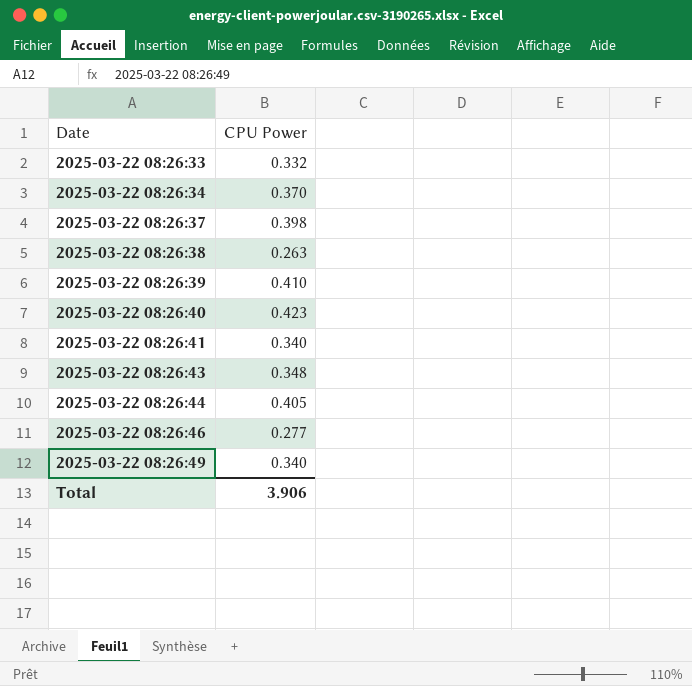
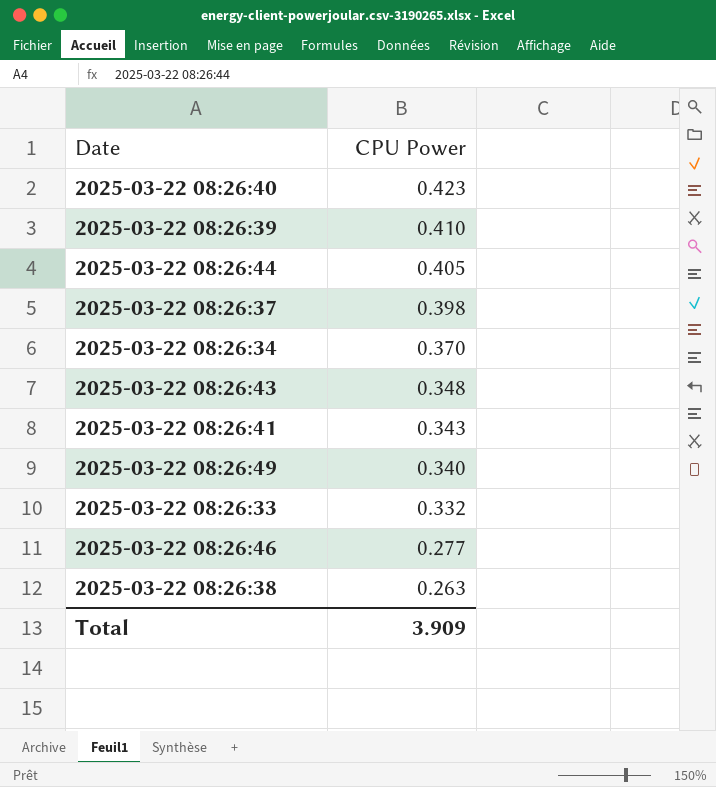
row order: Date ascending -> CPU Power descending
2025-03-22 08:26:41 | CPU Power: 0.340 -> 0.343
Total | CPU Power: 3.906 -> 3.909

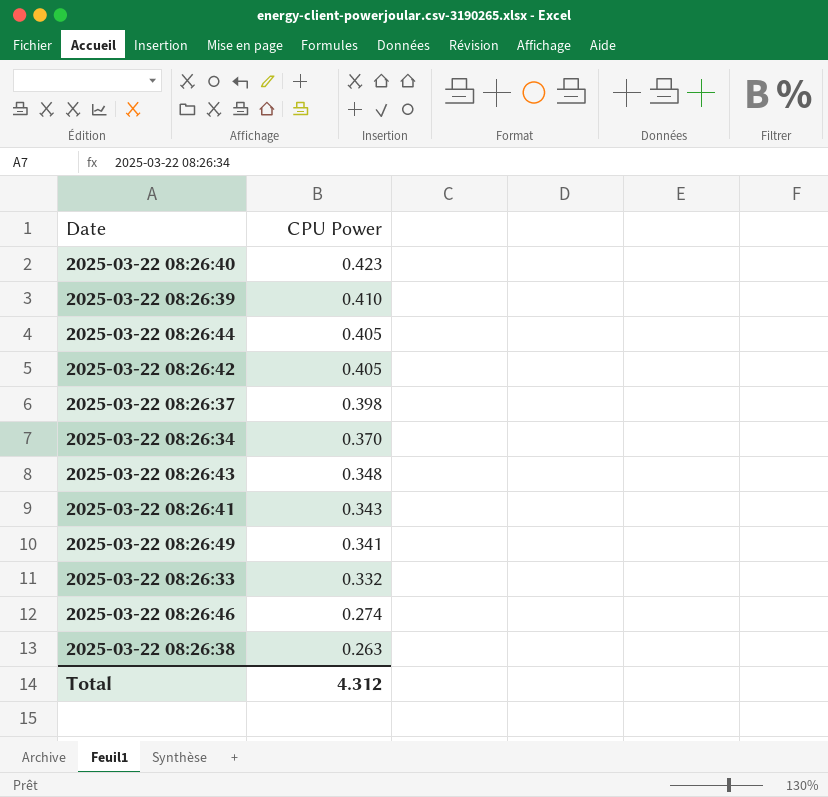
row 2025-03-22 08:26:42: none -> 0.405
2025-03-22 08:26:49 | CPU Power: 0.340 -> 0.341
2025-03-22 08:26:46 | CPU Power: 0.277 -> 0.274
Total | CPU Power: 3.909 -> 4.312

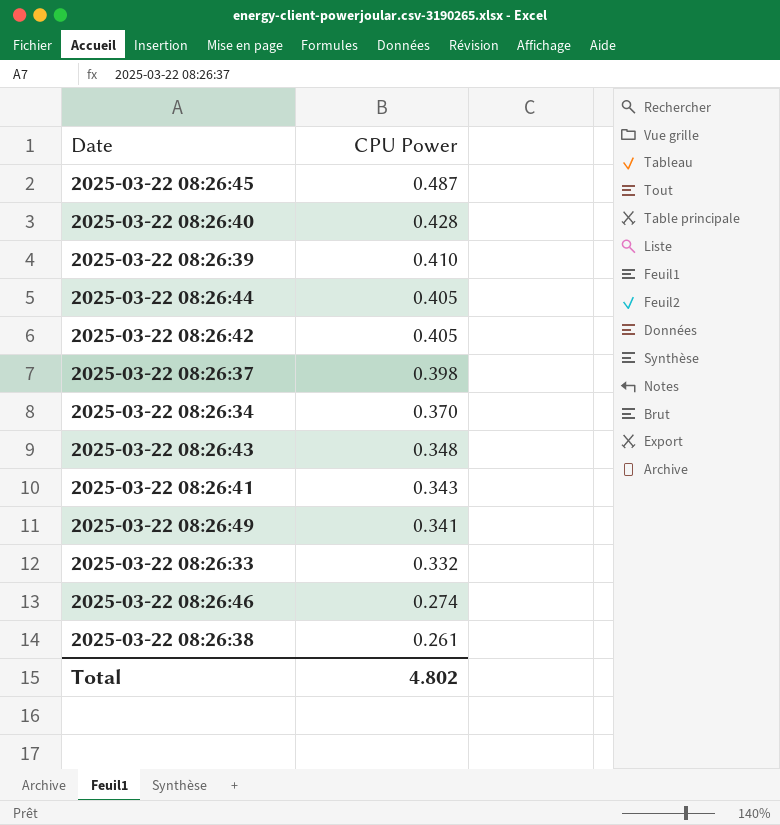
row 2025-03-22 08:26:45: none -> 0.487
2025-03-22 08:26:40 | CPU Power: 0.423 -> 0.428
2025-03-22 08:26:38 | CPU Power: 0.263 -> 0.261
Total | CPU Power: 4.312 -> 4.802

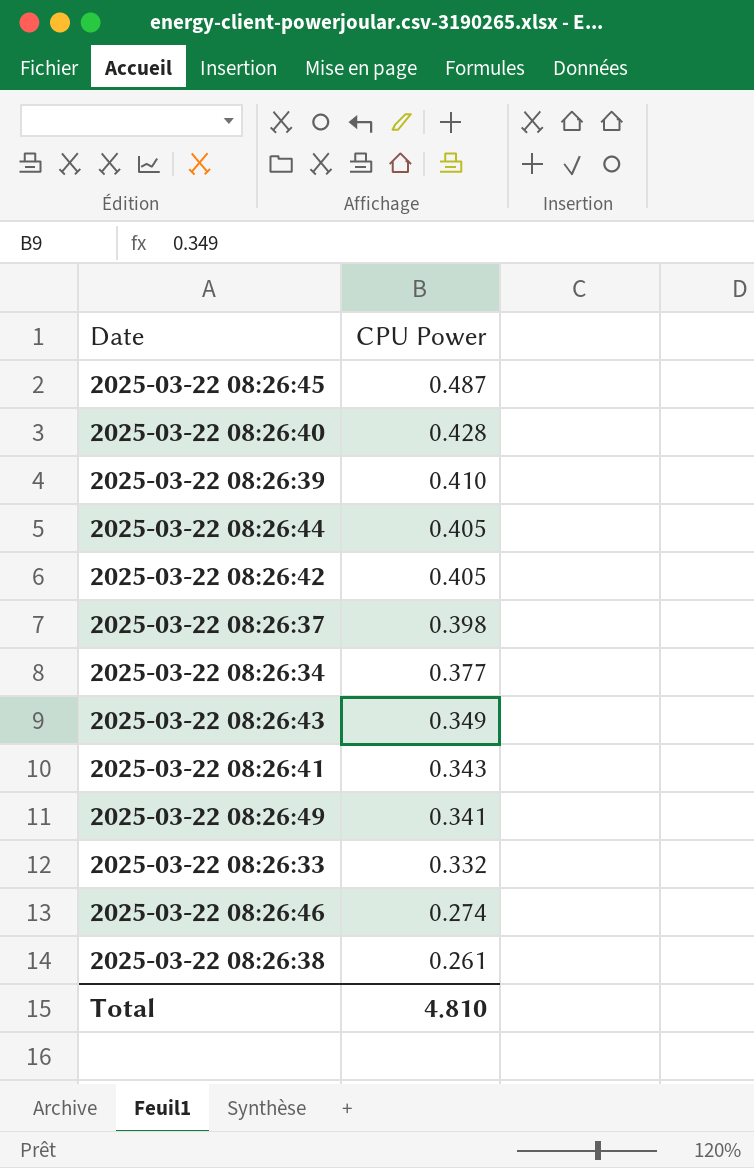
2025-03-22 08:26:34 | CPU Power: 0.370 -> 0.377
2025-03-22 08:26:43 | CPU Power: 0.348 -> 0.349
Total | CPU Power: 4.802 -> 4.810

